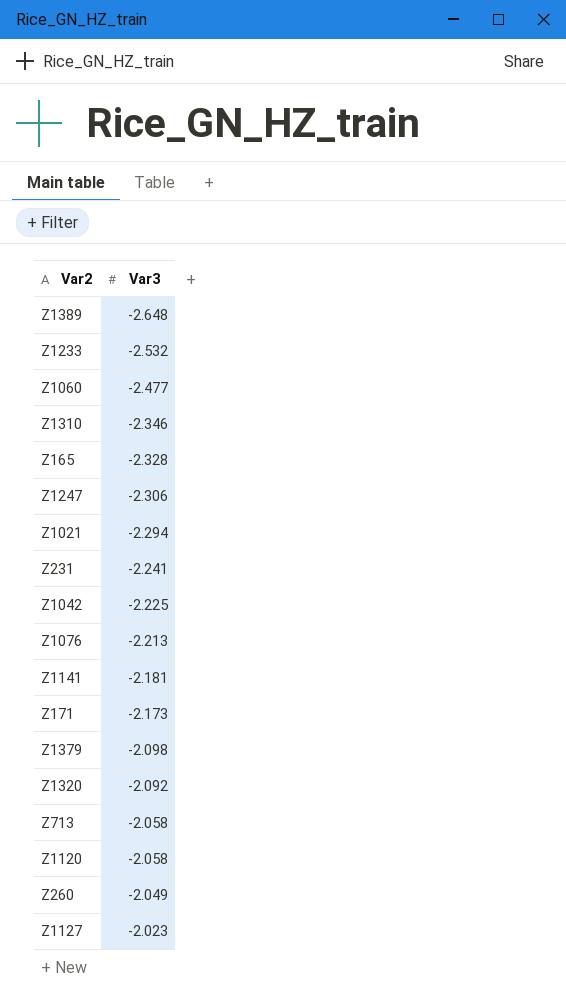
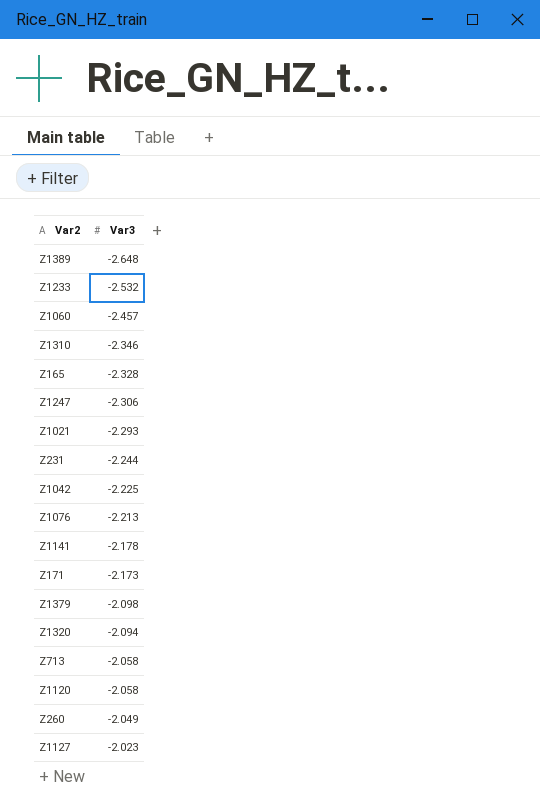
Z1060 | Var3: -2.477 -> -2.457
Z1021 | Var3: -2.294 -> -2.293
Z231 | Var3: -2.241 -> -2.244
Z1141 | Var3: -2.181 -> -2.178
Z1320 | Var3: -2.092 -> -2.094

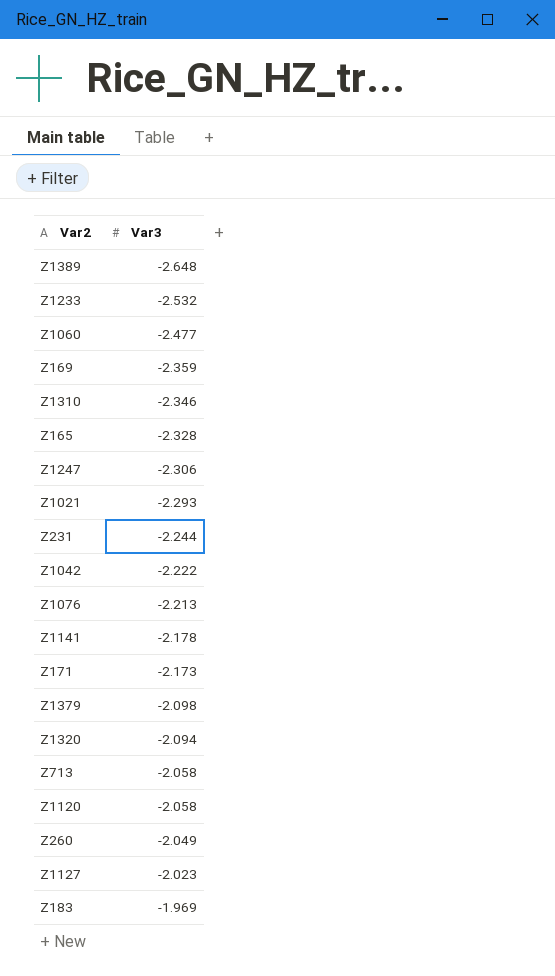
Z1060 | Var3: -2.457 -> -2.477
row Z169: none -> -2.359
Z1042 | Var3: -2.225 -> -2.222
row Z183: none -> -1.969

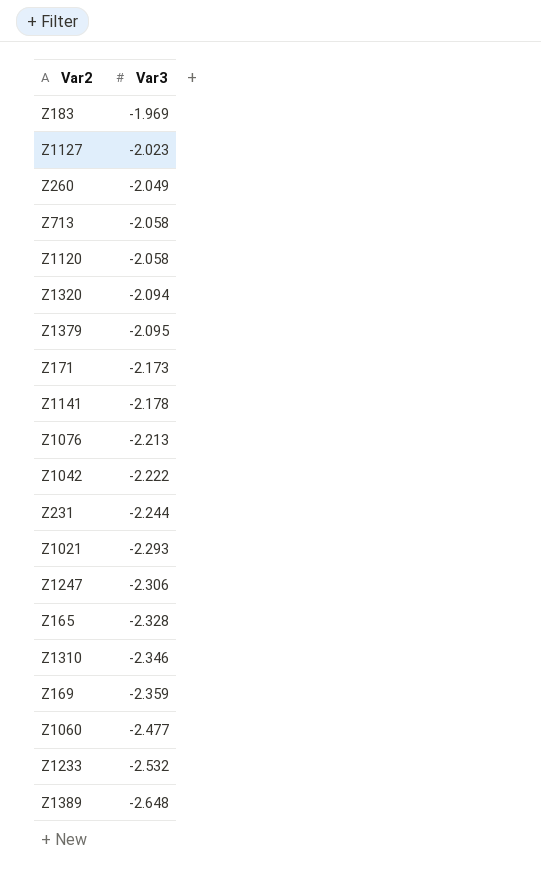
row order: Var3 ascending -> Var3 descending
Z1379 | Var3: -2.098 -> -2.095

